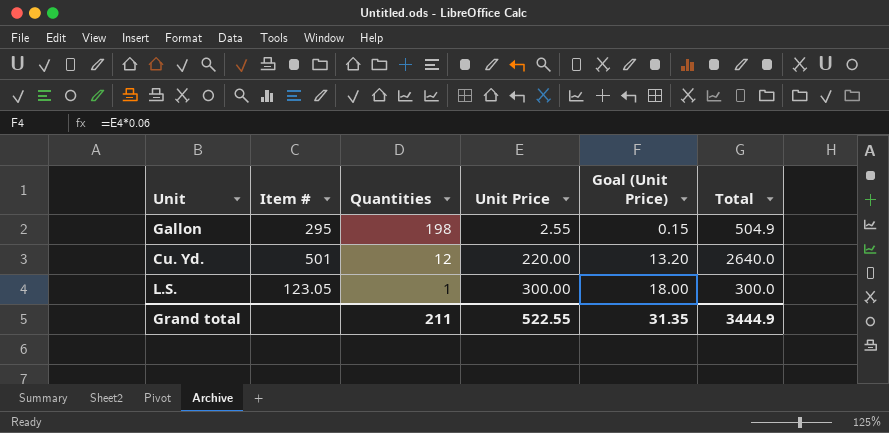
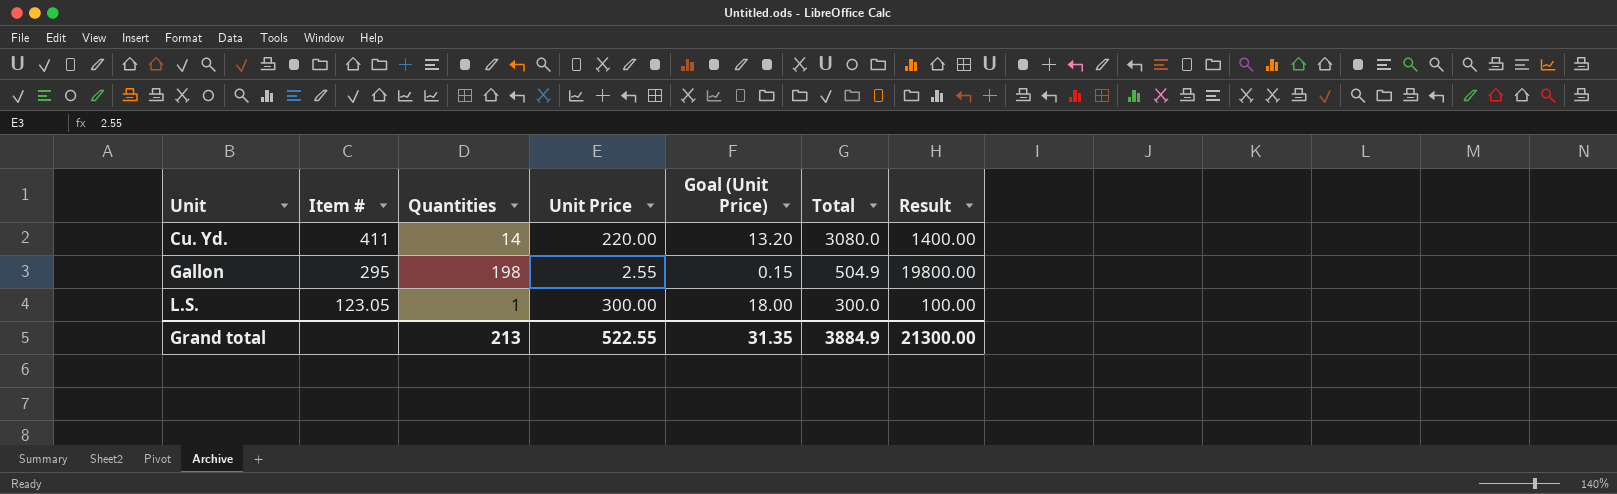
row order: Quantities descending -> Unit ascending
column Result | formula: none -> [Quantities] * 100
Cu. Yd. | Item #: 501 -> 411
Cu. Yd. | Quantities: 12 -> 14
Cu. Yd. | Total: 2640.0 -> 3080.0
Grand total | Quantities: 211 -> 213
Grand total | Total: 3444.9 -> 3884.9

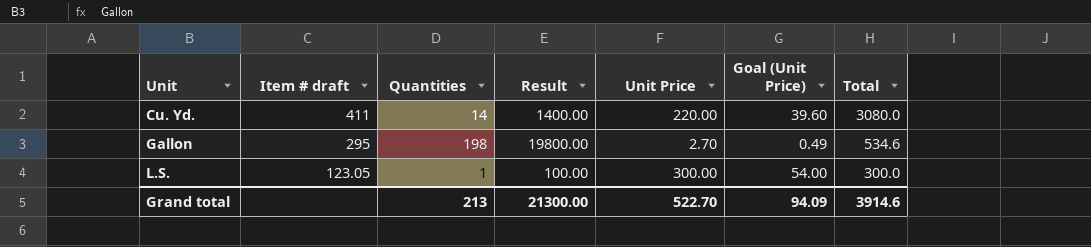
column name: Item # -> Item # draft
column Result | position: 7 -> 4
column Goal (Unit Price) | formula: [Unit Price] * 0.06 -> [Unit Price] * 0.18
Gallon | Unit Price: 2.55 -> 2.70
Gallon | Total: 504.9 -> 534.6
Grand total | Unit Price: 522.55 -> 522.70
Grand total | Goal (Unit Price): 31.35 -> 94.09
Grand total | Total: 3884.9 -> 3914.6

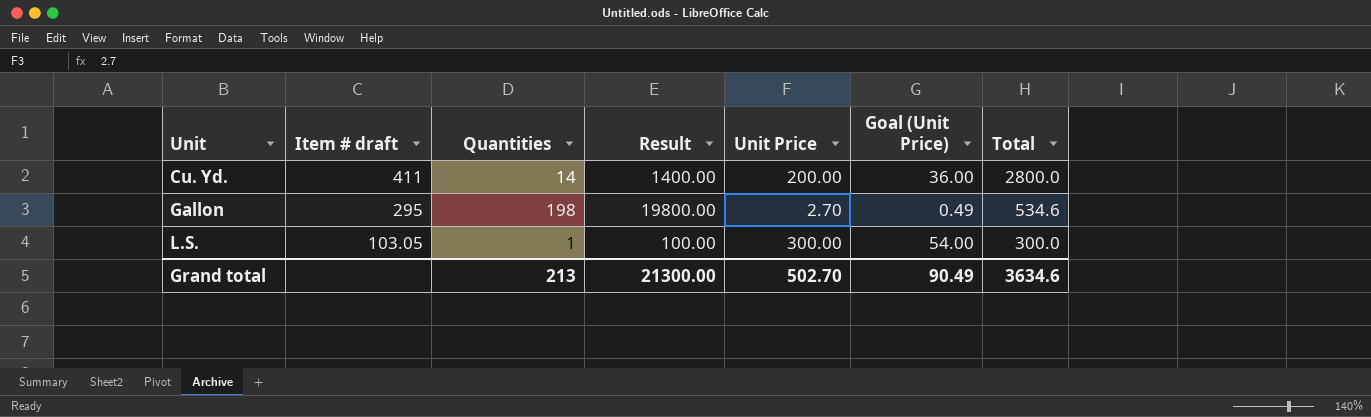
Cu. Yd. | Unit Price: 220.00 -> 200.00
Cu. Yd. | Goal (Unit Price): 39.60 -> 36.00
Cu. Yd. | Total: 3080.0 -> 2800.0
L.S. | Item # draft: 123.05 -> 103.05
Grand total | Unit Price: 522.70 -> 502.70
Grand total | Goal (Unit Price): 94.09 -> 90.49
Grand total | Total: 3914.6 -> 3634.6

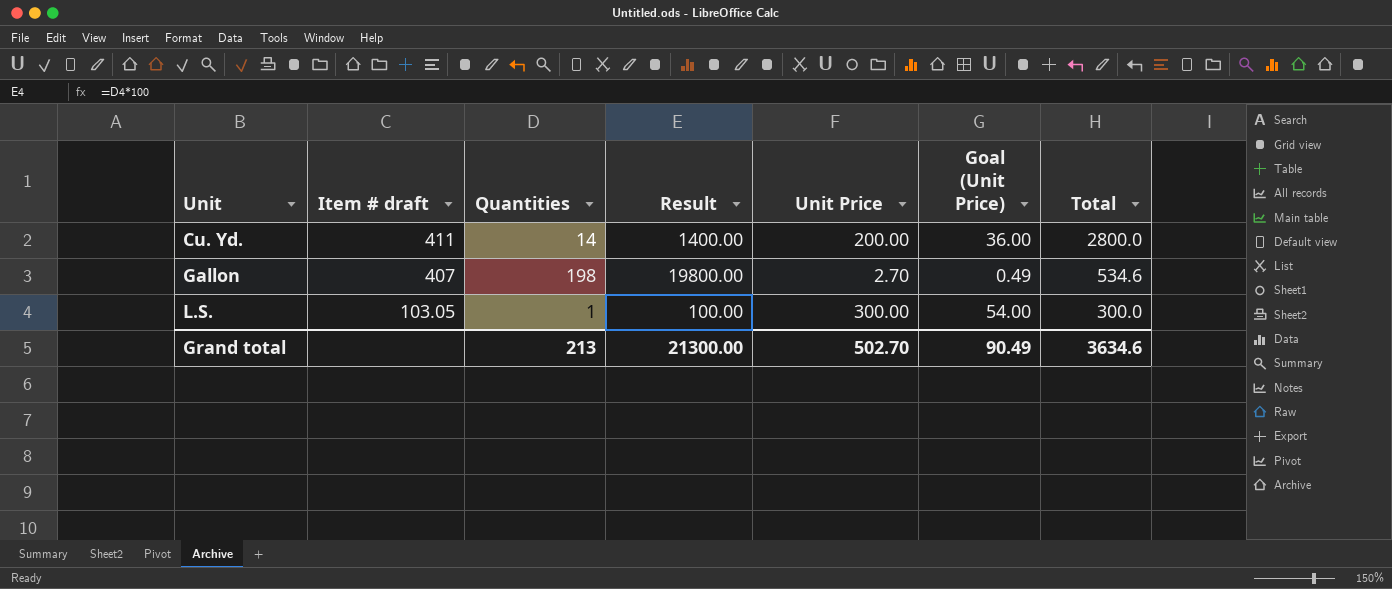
Gallon | Item # draft: 295 -> 407

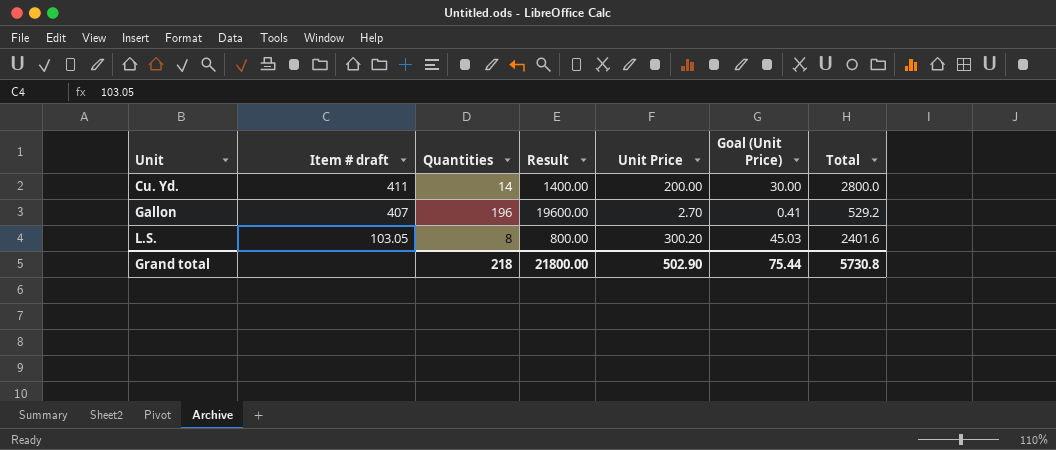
column Goal (Unit Price) | formula: [Unit Price] * 0.18 -> [Unit Price] * 0.15
Gallon | Quantities: 198 -> 196
Gallon | Result: 19800.00 -> 19600.00
Gallon | Total: 534.6 -> 529.2
L.S. | Quantities: 1 -> 8
L.S. | Result: 100.00 -> 800.00
L.S. | Unit Price: 300.00 -> 300.20
L.S. | Total: 300.0 -> 2401.6
Grand total | Quantities: 213 -> 218
Grand total | Result: 21300.00 -> 21800.00
Grand total | Unit Price: 502.70 -> 502.90
Grand total | Goal (Unit Price): 90.49 -> 75.44
Grand total | Total: 3634.6 -> 5730.8

